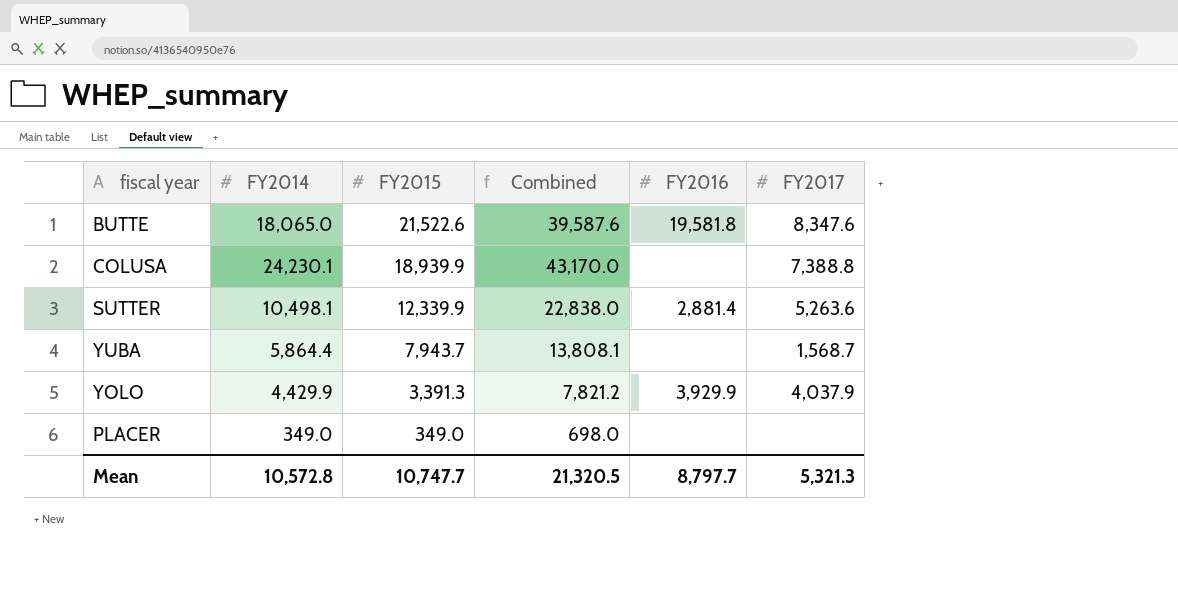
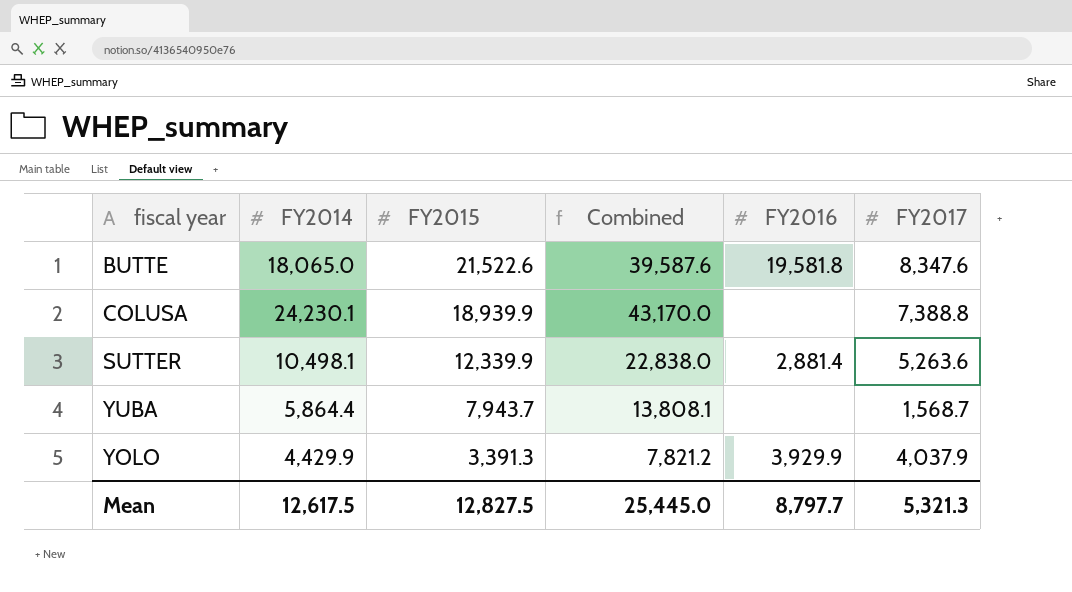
row PLACER: 349.0 | 349.0 | 698.0 | none | none -> none
Mean | FY2014: 10,572.8 -> 12,617.5
Mean | FY2015: 10,747.7 -> 12,827.5
Mean | Combined: 21,320.5 -> 25,445.0

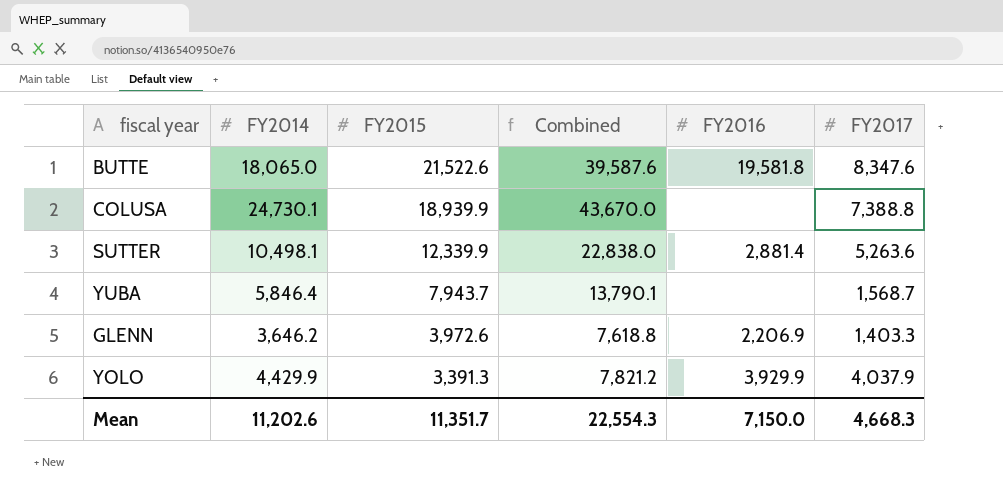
COLUSA | FY2014: 24,230.1 -> 24,730.1
COLUSA | Combined: 43,170.0 -> 43,670.0
YUBA | FY2014: 5,864.4 -> 5,846.4
YUBA | Combined: 13,808.1 -> 13,790.1
row GLENN: none -> 3,646.2 | 3,972.6 | 7,618.8 | 2,206.9 | 1,403.3
Mean | FY2014: 12,617.5 -> 11,202.6
Mean | FY2015: 12,827.5 -> 11,351.7
Mean | Combined: 25,445.0 -> 22,554.3
Mean | FY2016: 8,797.7 -> 7,150.0
Mean | FY2017: 5,321.3 -> 4,668.3

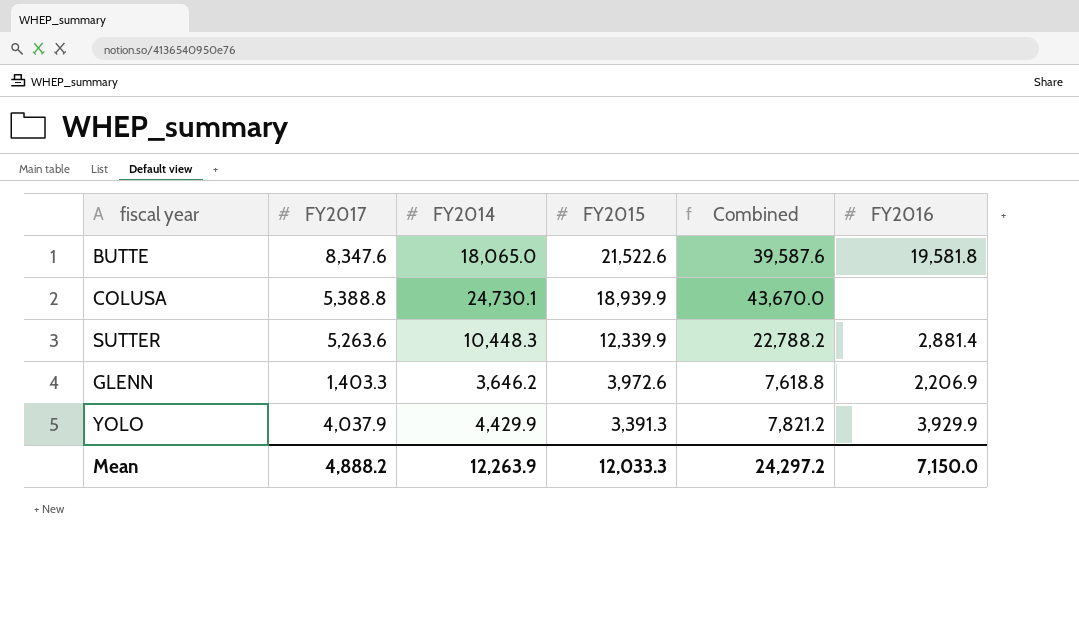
column FY2017 | position: 6 -> 2
row YUBA: 5,846.4 | 7,943.7 | 13,790.1 | none | 1,568.7 -> none
COLUSA | FY2017: 7,388.8 -> 5,388.8
SUTTER | FY2014: 10,498.1 -> 10,448.3
SUTTER | Combined: 22,838.0 -> 22,788.2
Mean | FY2017: 4,668.3 -> 4,888.2
Mean | FY2014: 11,202.6 -> 12,263.9
Mean | FY2015: 11,351.7 -> 12,033.3
Mean | Combined: 22,554.3 -> 24,297.2

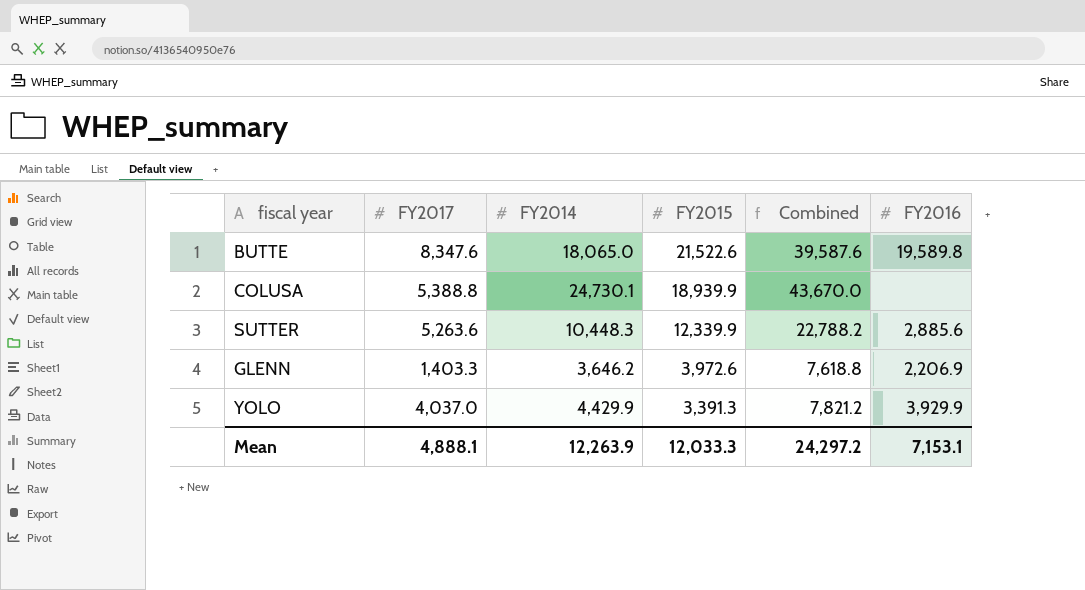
BUTTE | FY2016: 19,581.8 -> 19,589.8
SUTTER | FY2016: 2,881.4 -> 2,885.6
YOLO | FY2017: 4,037.9 -> 4,037.0
Mean | FY2017: 4,888.2 -> 4,888.1
Mean | FY2016: 7,150.0 -> 7,153.1

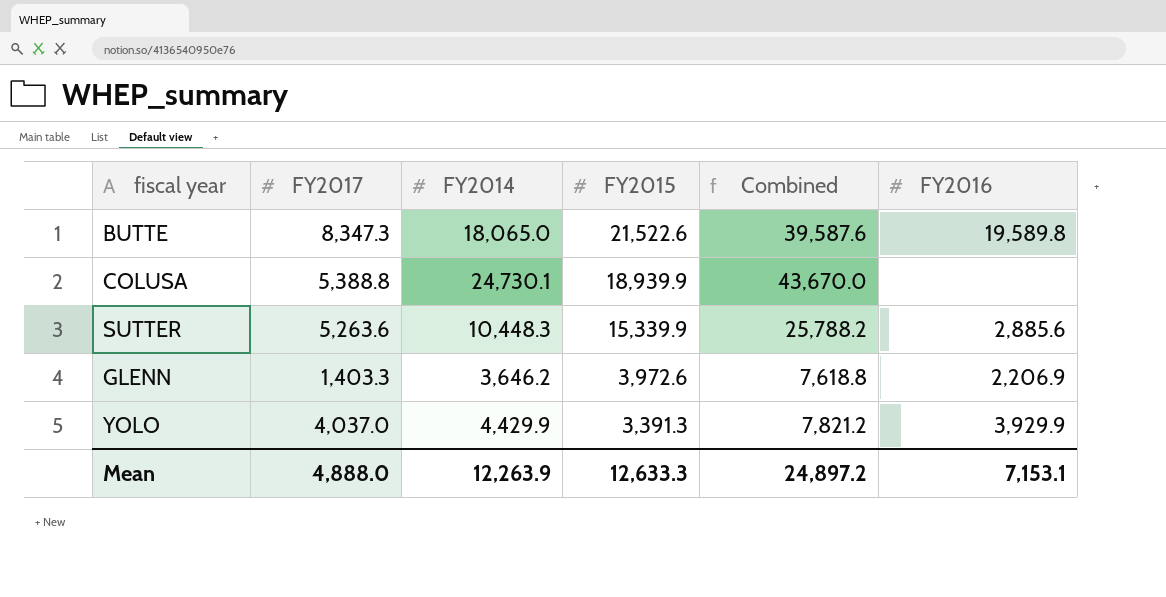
BUTTE | FY2017: 8,347.6 -> 8,347.3
SUTTER | FY2015: 12,339.9 -> 15,339.9
SUTTER | Combined: 22,788.2 -> 25,788.2
Mean | FY2017: 4,888.1 -> 4,888.0
Mean | FY2015: 12,033.3 -> 12,633.3
Mean | Combined: 24,297.2 -> 24,897.2

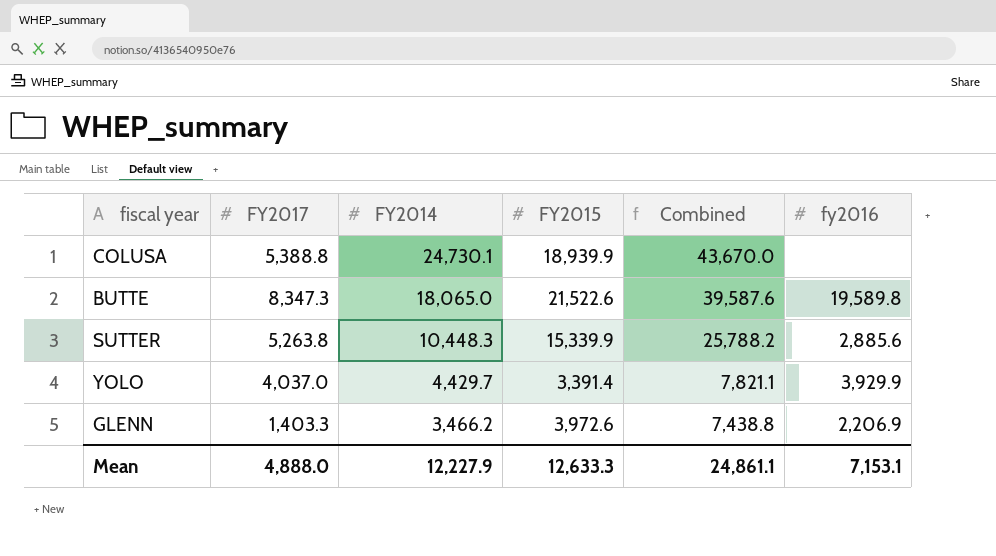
row order: FY2015 descending -> FY2014 descending
column name: FY2016 -> fy2016
SUTTER | FY2017: 5,263.6 -> 5,263.8
YOLO | FY2014: 4,429.9 -> 4,429.7
YOLO | FY2015: 3,391.3 -> 3,391.4
YOLO | Combined: 7,821.2 -> 7,821.1
GLENN | FY2014: 3,646.2 -> 3,466.2
GLENN | Combined: 7,618.8 -> 7,438.8
Mean | FY2014: 12,263.9 -> 12,227.9
Mean | Combined: 24,897.2 -> 24,861.1

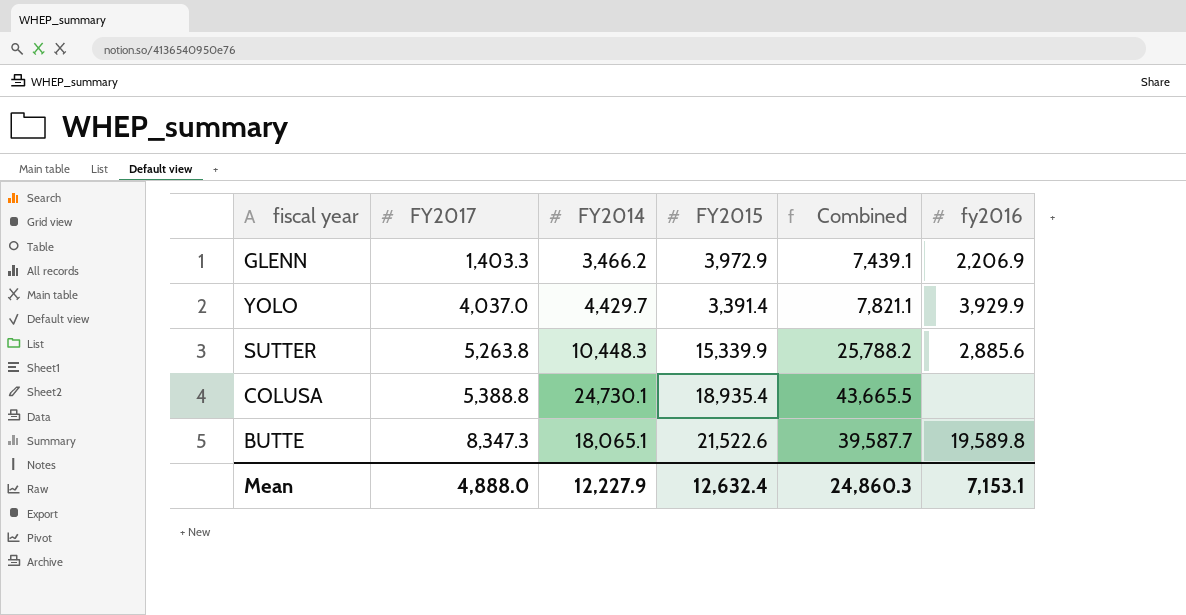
row order: FY2014 descending -> FY2017 ascending
GLENN | FY2015: 3,972.6 -> 3,972.9
GLENN | Combined: 7,438.8 -> 7,439.1
COLUSA | FY2015: 18,939.9 -> 18,935.4
COLUSA | Combined: 43,670.0 -> 43,665.5
BUTTE | FY2014: 18,065.0 -> 18,065.1
BUTTE | Combined: 39,587.6 -> 39,587.7
Mean | FY2015: 12,633.3 -> 12,632.4
Mean | Combined: 24,861.1 -> 24,860.3

